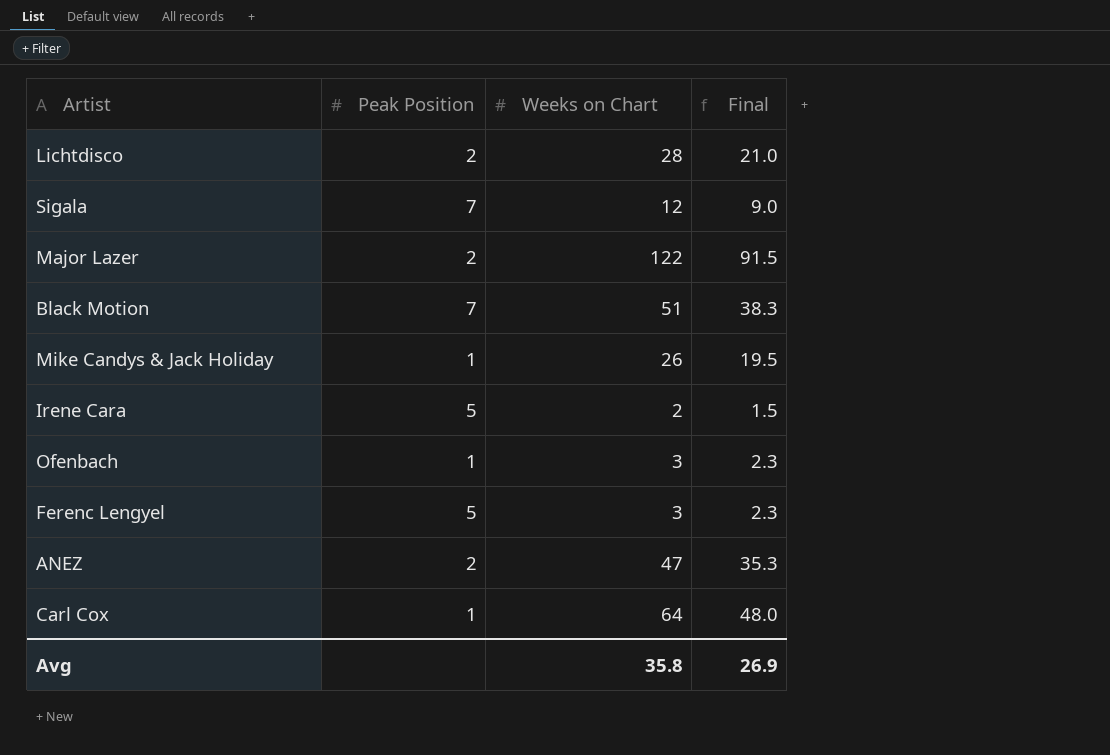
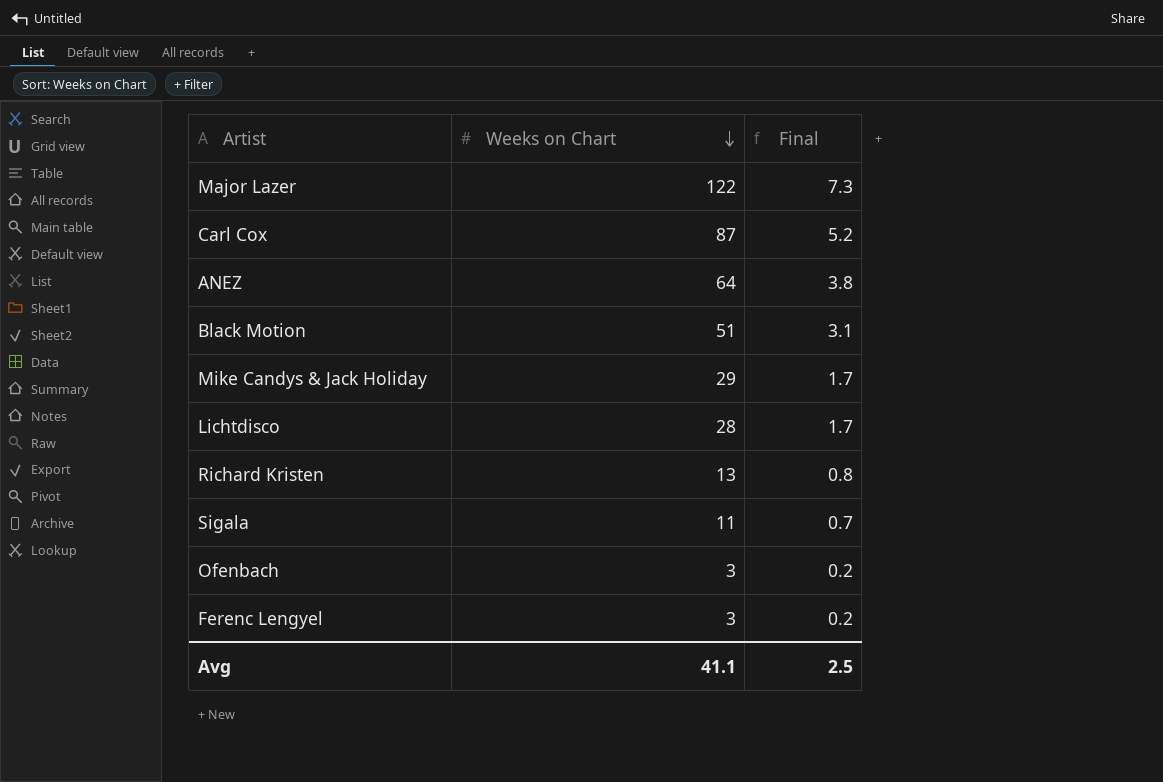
row order: none -> Weeks on Chart descending
column Peak Position | position: 2 -> none
column Final | formula: [Weeks on Chart] * 0.75 -> [Weeks on Chart] * 0.06
row Irene Cara: 5 | 2 | 1.5 -> none
Carl Cox | Weeks on Chart: 64 -> 87
ANEZ | Weeks on Chart: 47 -> 64
Mike Candys & Jack Holiday | Weeks on Chart: 26 -> 29
row Richard Kristen: none -> 13 | 0.8
Sigala | Weeks on Chart: 12 -> 11
Avg | Weeks on Chart: 35.8 -> 41.1
Avg | Final: 26.9 -> 2.5

